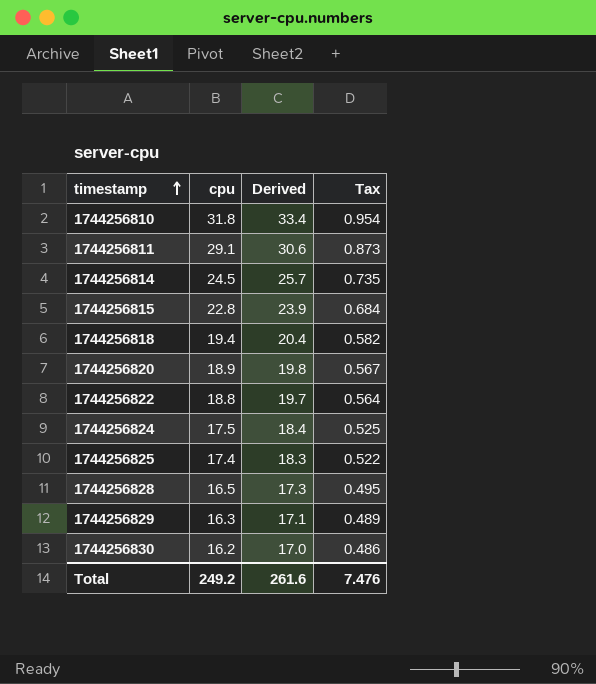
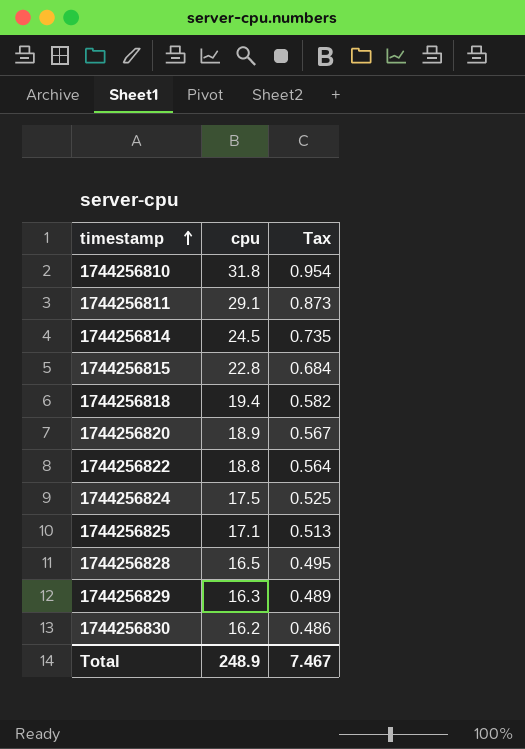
column Derived | formula: [cpu] * 1.05 -> none
1744256825 | cpu: 17.4 -> 17.1
1744256825 | Tax: 0.522 -> 0.513
Total | cpu: 249.2 -> 248.9
Total | Tax: 7.476 -> 7.467

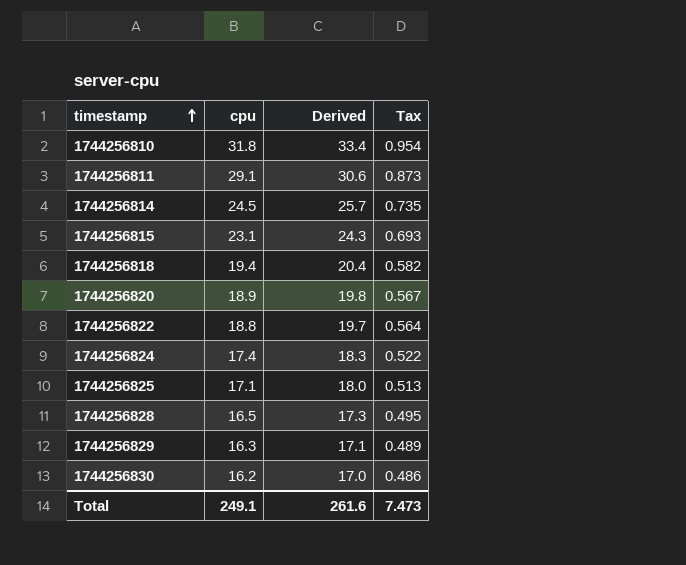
column Derived | formula: none -> [cpu] * 1.05
1744256815 | cpu: 22.8 -> 23.1
1744256815 | Tax: 0.684 -> 0.693
1744256824 | cpu: 17.5 -> 17.4
1744256824 | Tax: 0.525 -> 0.522
Total | cpu: 248.9 -> 249.1
Total | Tax: 7.467 -> 7.473

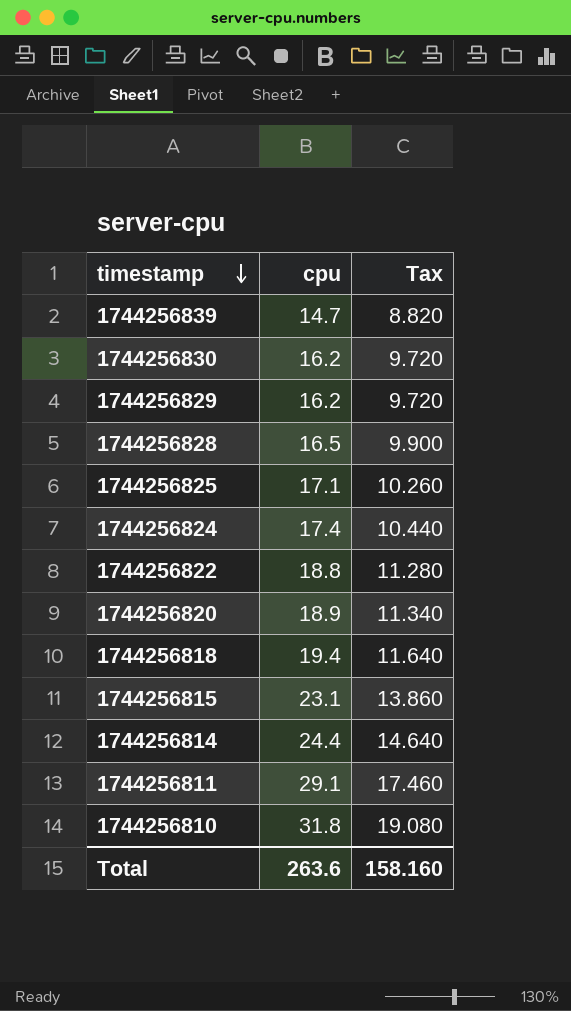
row order: timestamp ascending -> timestamp descending
column Derived | formula: [cpu] * 1.05 -> none
column Tax | formula: [cpu] * 0.03 -> [cpu] * 0.6
row 1744256839: none -> 14.7 | 8.820
1744256829 | cpu: 16.3 -> 16.2
1744256814 | cpu: 24.5 -> 24.4
Total | cpu: 249.1 -> 263.6
Total | Tax: 7.473 -> 158.160

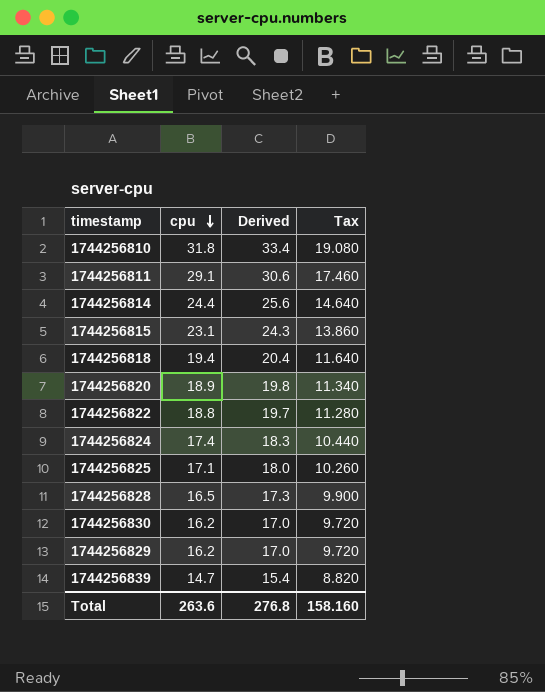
row order: timestamp descending -> cpu descending
column Derived | formula: none -> [cpu] * 1.05

